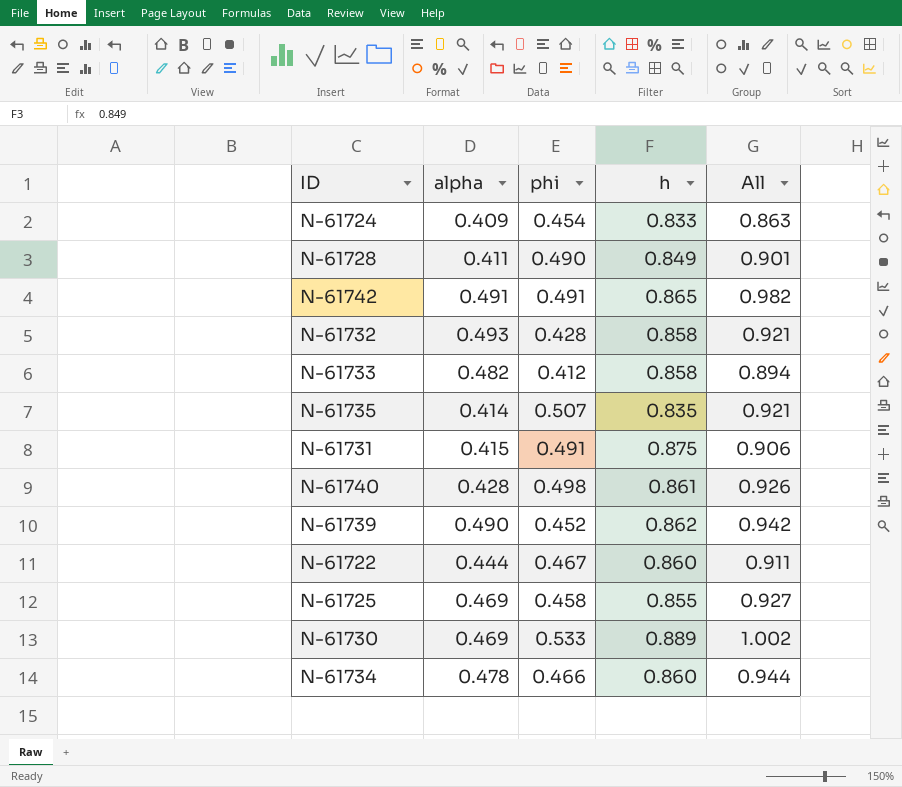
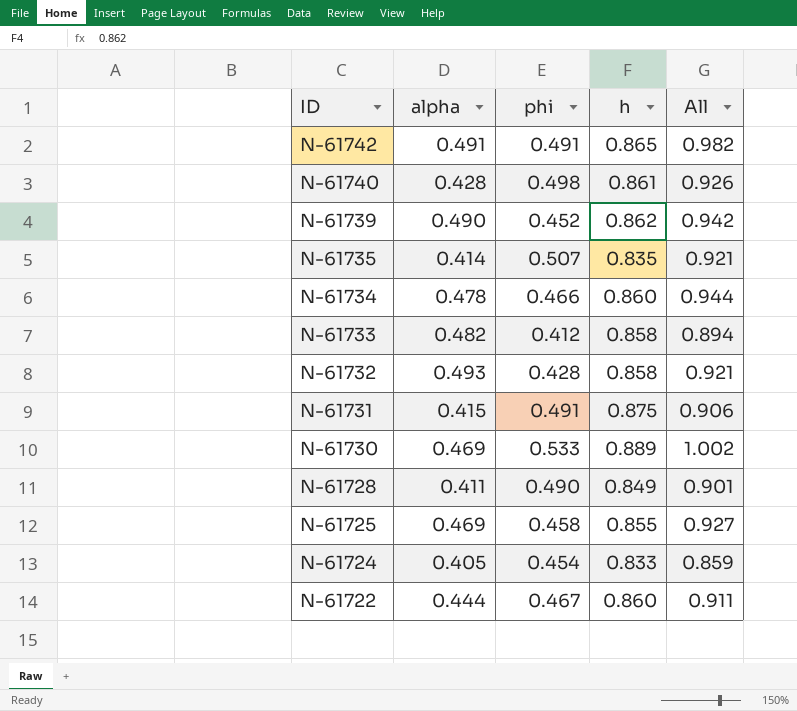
row order: none -> ID descending
N-61724 | alpha: 0.409 -> 0.405
N-61724 | All: 0.863 -> 0.859

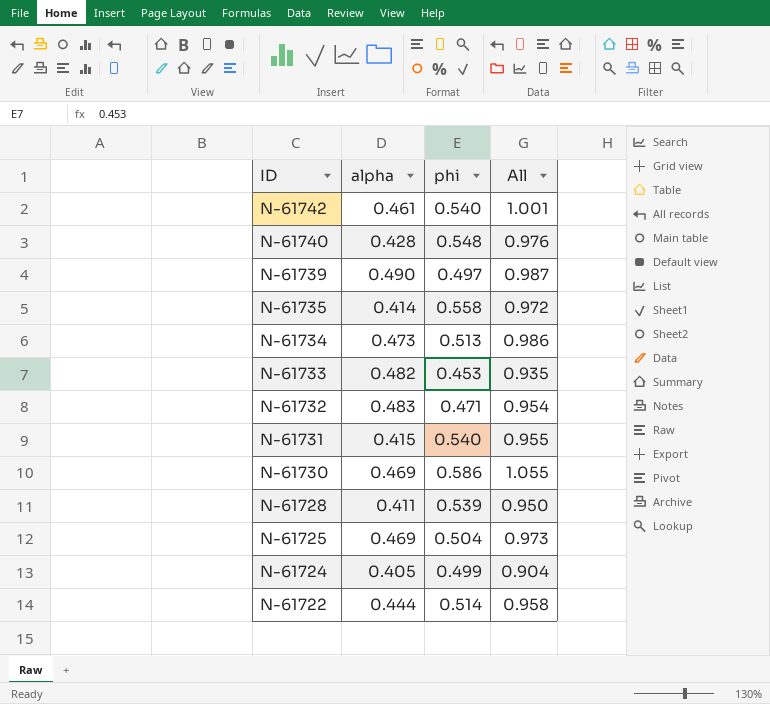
column h | position: 4 -> none
N-61742 | alpha: 0.491 -> 0.461
N-61742 | phi: 0.491 -> 0.540
N-61742 | All: 0.982 -> 1.001
N-61740 | phi: 0.498 -> 0.548
N-61740 | All: 0.926 -> 0.976
N-61739 | phi: 0.452 -> 0.497
N-61739 | All: 0.942 -> 0.987
N-61735 | phi: 0.507 -> 0.558
N-61735 | All: 0.921 -> 0.972
N-61734 | alpha: 0.478 -> 0.473
N-61734 | phi: 0.466 -> 0.513
N-61734 | All: 0.944 -> 0.986
N-61733 | phi: 0.412 -> 0.453
N-61733 | All: 0.894 -> 0.935
N-61732 | alpha: 0.493 -> 0.483
N-61732 | phi: 0.428 -> 0.471
N-61732 | All: 0.921 -> 0.954
N-61731 | phi: 0.491 -> 0.540
N-61731 | All: 0.906 -> 0.955
N-61730 | phi: 0.533 -> 0.586
N-61730 | All: 1.002 -> 1.055
N-61728 | phi: 0.490 -> 0.539
N-61728 | All: 0.901 -> 0.950
N-61725 | phi: 0.458 -> 0.504
N-61725 | All: 0.927 -> 0.973
N-61724 | phi: 0.454 -> 0.499
N-61724 | All: 0.859 -> 0.904
N-61722 | phi: 0.467 -> 0.514
N-61722 | All: 0.911 -> 0.958

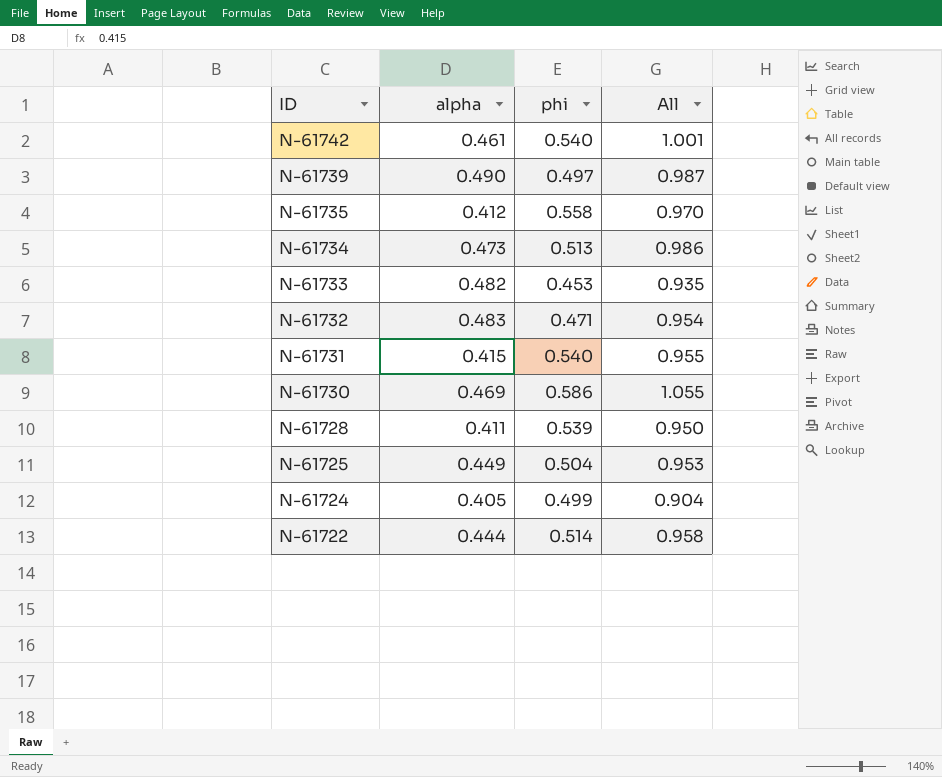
row N-61740: 0.428 | 0.548 | 0.976 -> none
N-61735 | alpha: 0.414 -> 0.412
N-61735 | All: 0.972 -> 0.970
N-61725 | alpha: 0.469 -> 0.449
N-61725 | All: 0.973 -> 0.953

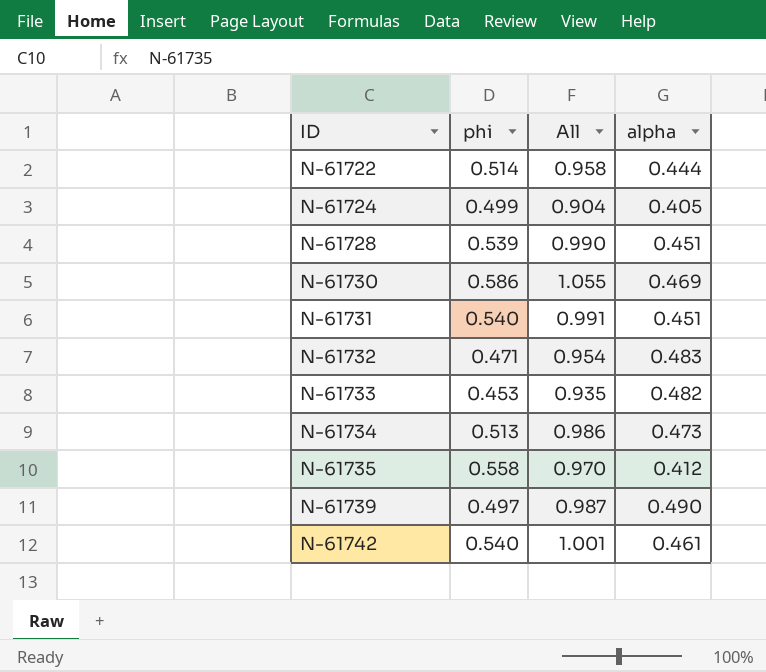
row order: ID descending -> ID ascending
column alpha | position: 2 -> 4
row N-61725: 0.449 | 0.504 | 0.953 -> none
N-61728 | All: 0.950 -> 0.990
N-61728 | alpha: 0.411 -> 0.451
N-61731 | All: 0.955 -> 0.991
N-61731 | alpha: 0.415 -> 0.451

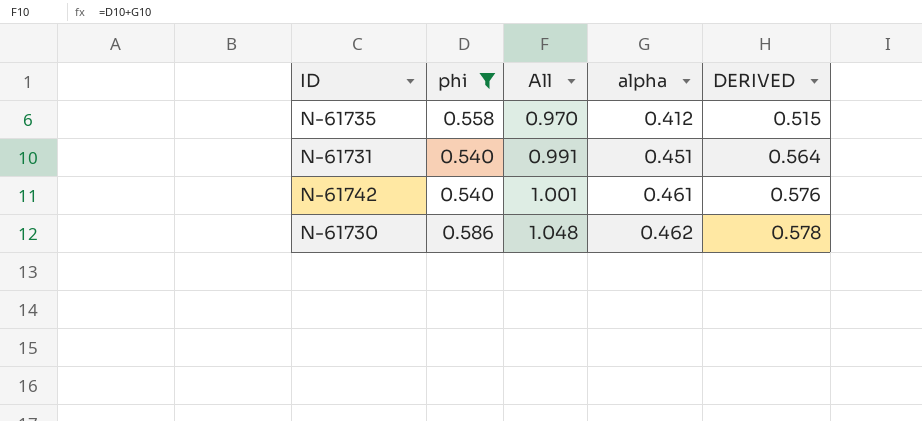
filter: none -> phi >= 0.540
row order: ID ascending -> All ascending
column DERIVED | formula: none -> [alpha] * 1.25
N-61730 | All: 1.055 -> 1.048
N-61730 | alpha: 0.469 -> 0.462

